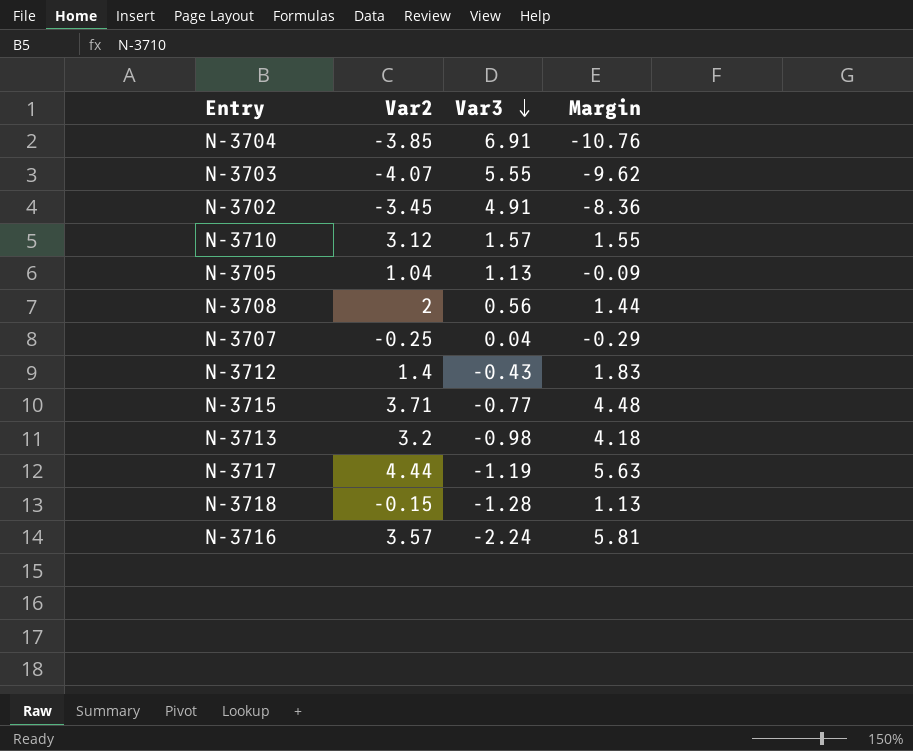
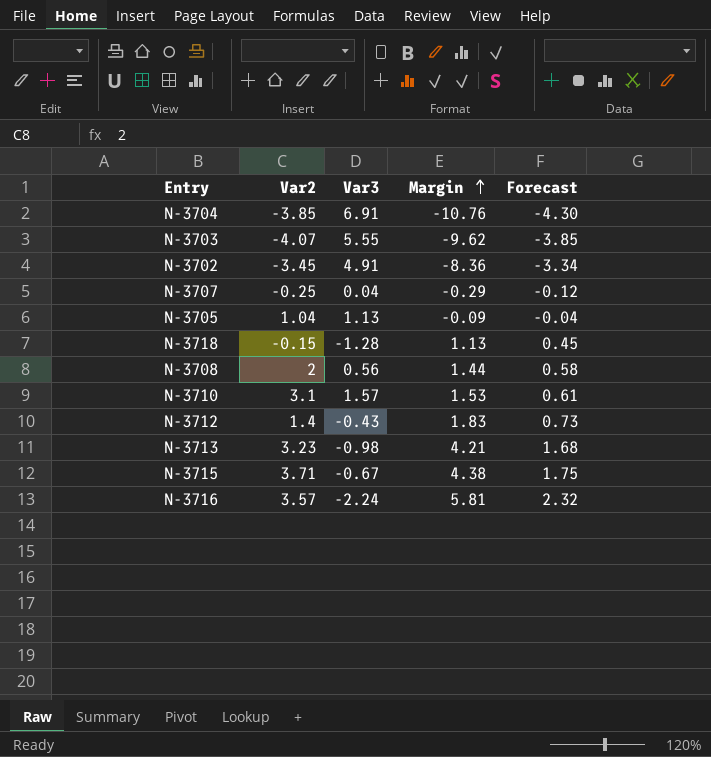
row order: Var3 descending -> Margin ascending
column Forecast | formula: none -> [Margin] * 0.4
row N-3717: 4.44 | -1.19 | 5.63 -> none
N-3710 | Var2: 3.12 -> 3.1
N-3710 | Margin: 1.55 -> 1.53
N-3713 | Var2: 3.2 -> 3.23
N-3713 | Margin: 4.18 -> 4.21
N-3715 | Var3: -0.77 -> -0.67
N-3715 | Margin: 4.48 -> 4.38

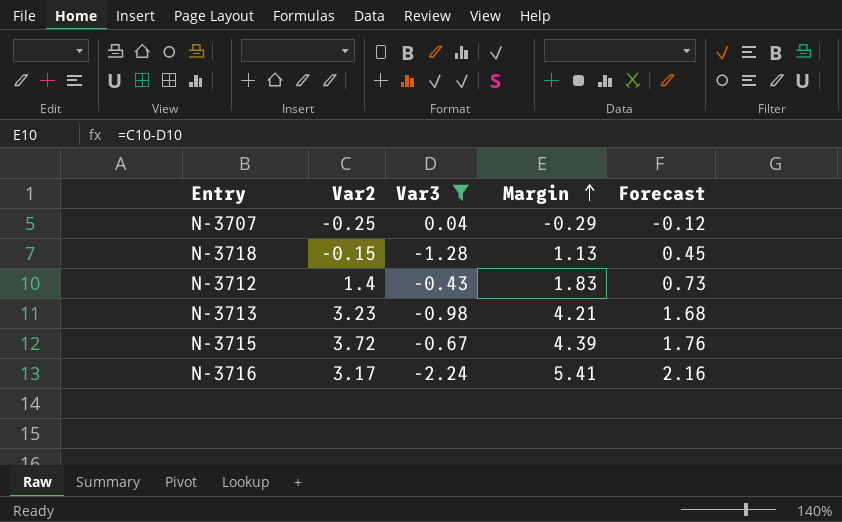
filter: none -> Var3 <= 0.04
N-3715 | Var2: 3.71 -> 3.72
N-3715 | Margin: 4.38 -> 4.39
N-3715 | Forecast: 1.75 -> 1.76
N-3716 | Var2: 3.57 -> 3.17
N-3716 | Margin: 5.81 -> 5.41
N-3716 | Forecast: 2.32 -> 2.16

